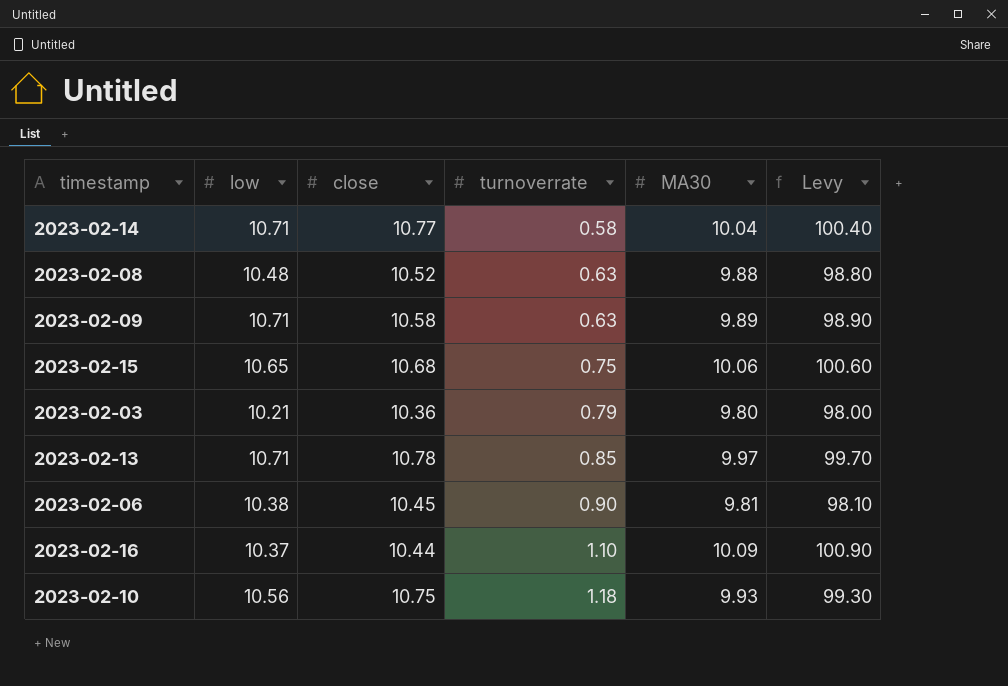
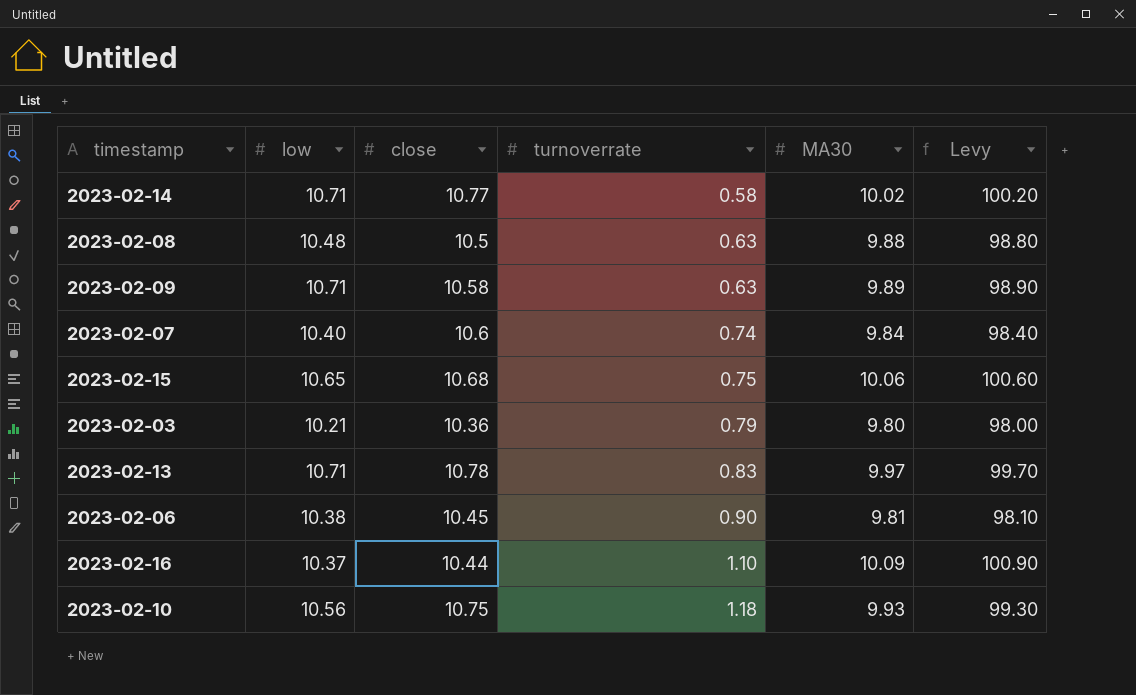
2023-02-14 | MA30: 10.04 -> 10.02
2023-02-14 | Levy: 100.40 -> 100.20
2023-02-08 | close: 10.52 -> 10.5
row 2023-02-07: none -> 10.40 | 10.6 | 0.74 | 9.84 | 98.40
2023-02-13 | turnoverrate: 0.85 -> 0.83

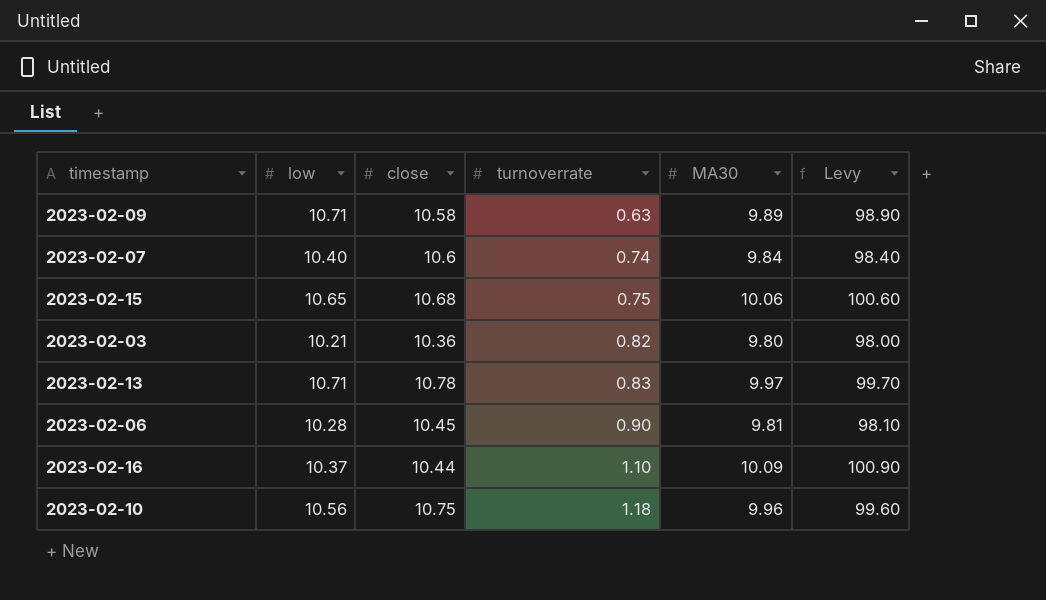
row 2023-02-14: 10.71 | 10.77 | 0.58 | 10.02 | 100.20 -> none
row 2023-02-08: 10.48 | 10.5 | 0.63 | 9.88 | 98.80 -> none
2023-02-03 | turnoverrate: 0.79 -> 0.82
2023-02-06 | low: 10.38 -> 10.28
2023-02-10 | MA30: 9.93 -> 9.96
2023-02-10 | Levy: 99.30 -> 99.60

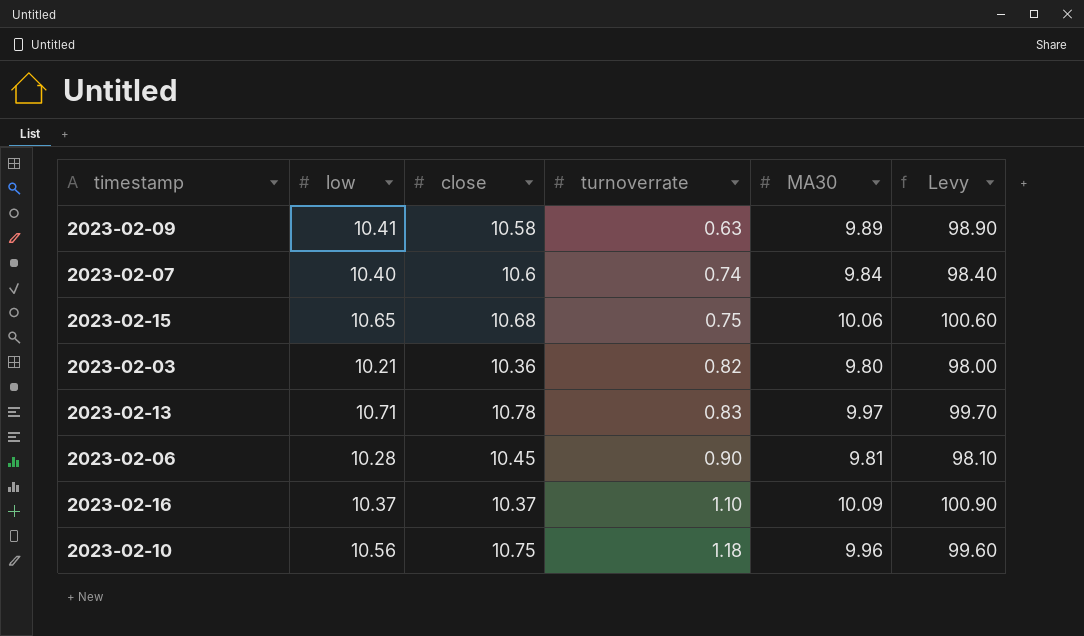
2023-02-09 | low: 10.71 -> 10.41
2023-02-16 | close: 10.44 -> 10.37

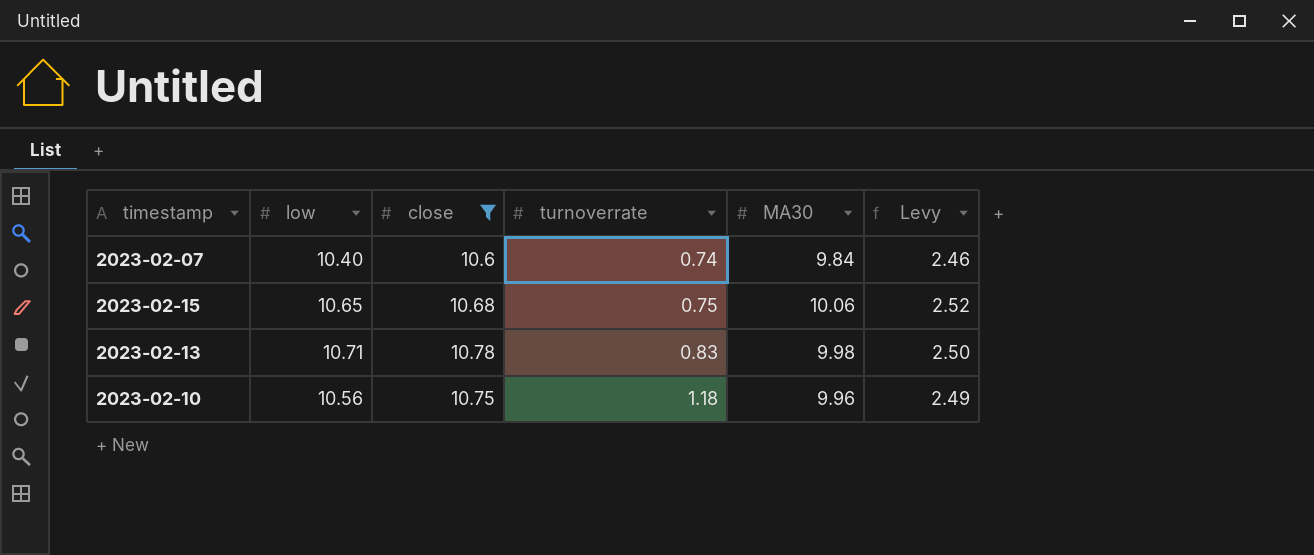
filter: none -> close >= 10.6
column Levy | formula: [MA30] * 10 -> [MA30] * 0.25
2023-02-13 | MA30: 9.97 -> 9.98

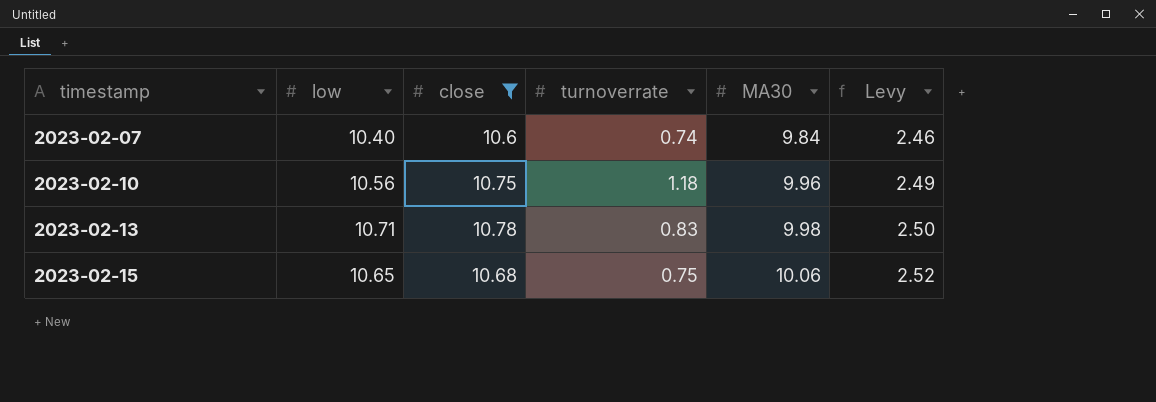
row order: turnoverrate ascending -> timestamp ascending

